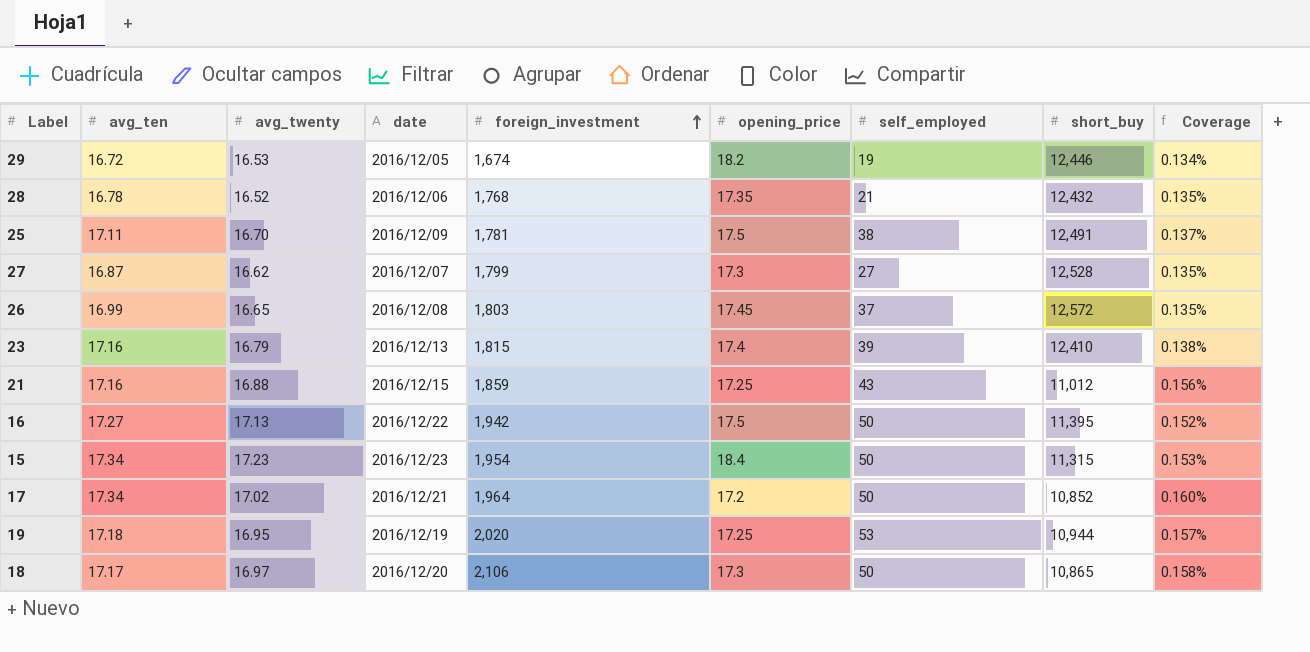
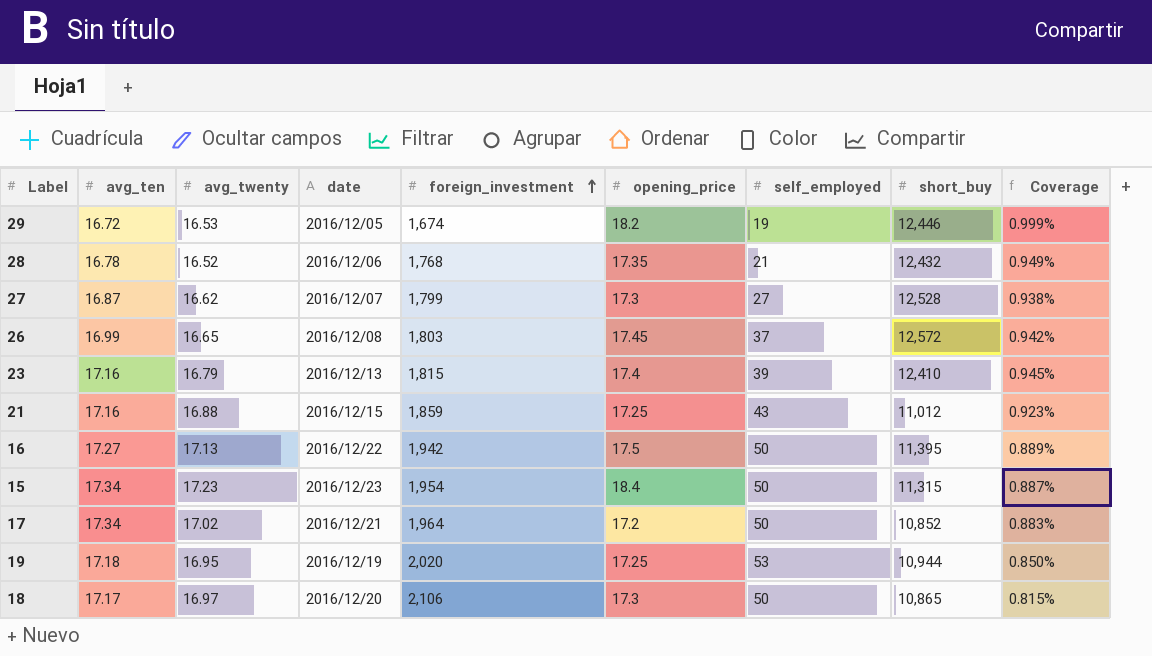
column Coverage | formula: [avg_ten] / [short_buy] -> [avg_ten] / [foreign_investment]
row 25: 17.11 | 16.70 | 2016/12/09 | 1,781 | 17.5 | 38 | 12,491 | 0.137% -> none

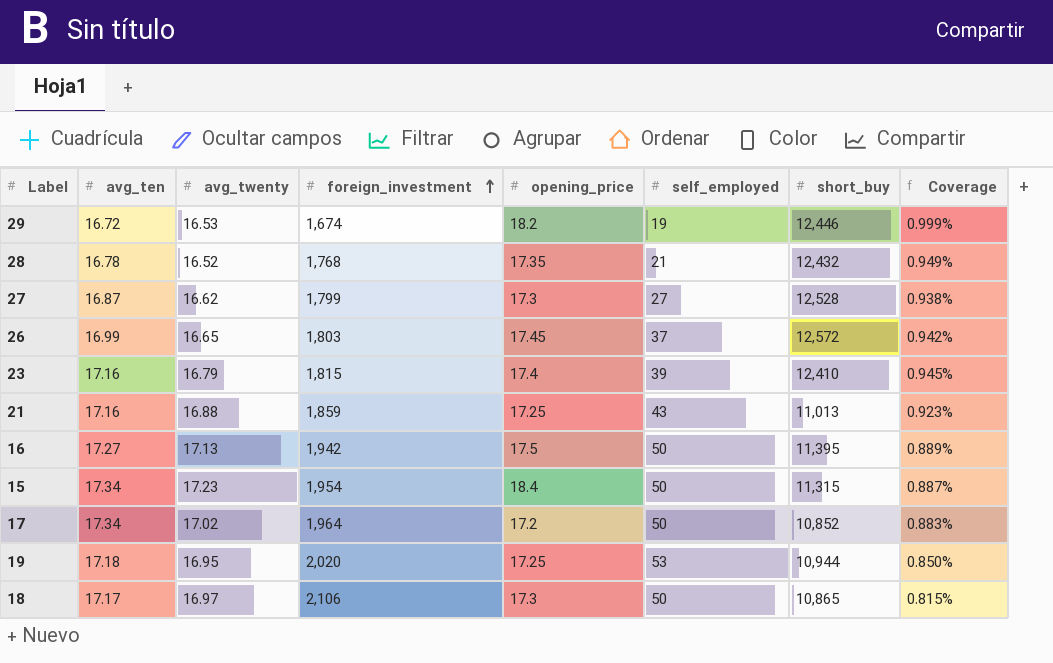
column date | position: 4 -> none
21 | short_buy: 11,012 -> 11,013

